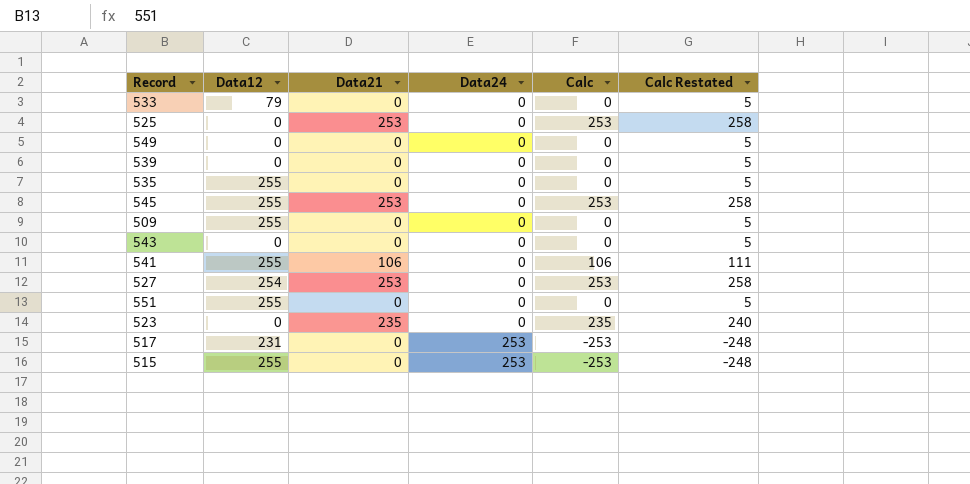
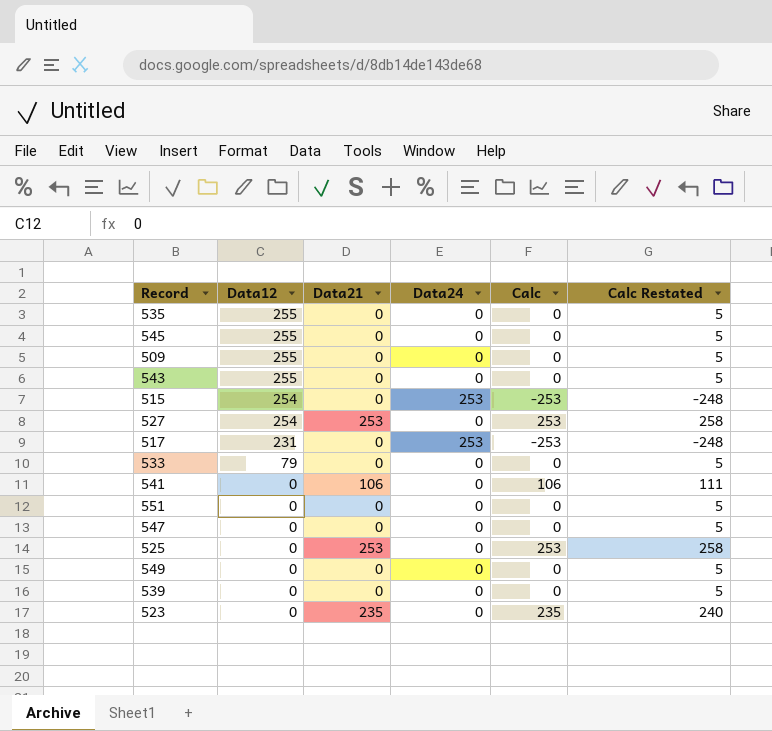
row order: Data24 ascending -> Data12 descending
545 | Data21: 253 -> 0
545 | Calc: 253 -> 0
545 | Calc Restated: 258 -> 5
543 | Data12: 0 -> 255
515 | Data12: 255 -> 254
541 | Data12: 255 -> 0
551 | Data12: 255 -> 0
row 547: none -> 0 | 0 | 0 | 0 | 5

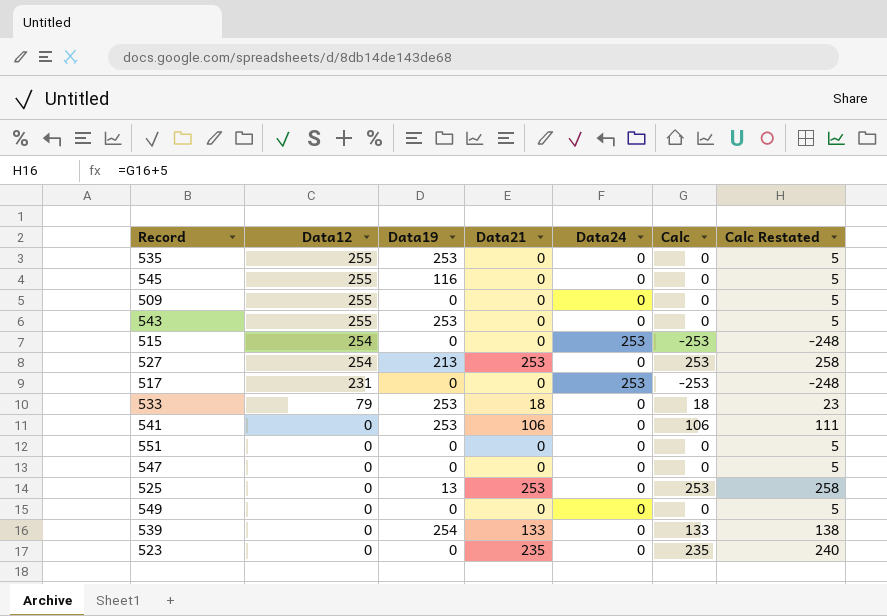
column Data19 | position: none -> 3
533 | Data21: 0 -> 18
533 | Calc: 0 -> 18
533 | Calc Restated: 5 -> 23
539 | Data21: 0 -> 133
539 | Calc: 0 -> 133
539 | Calc Restated: 5 -> 138

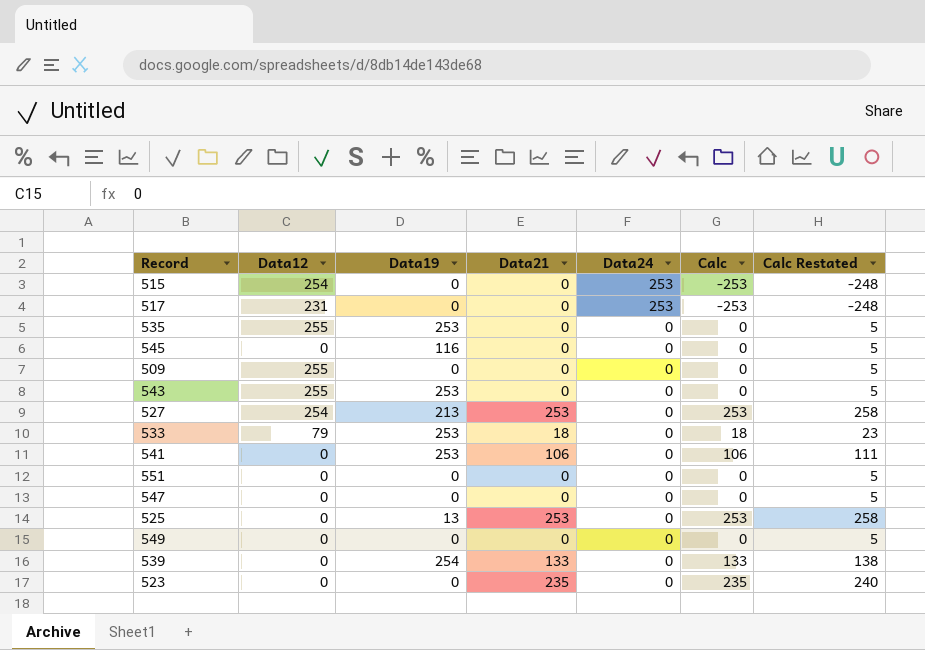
row order: Data12 descending -> Data24 descending
545 | Data12: 255 -> 0

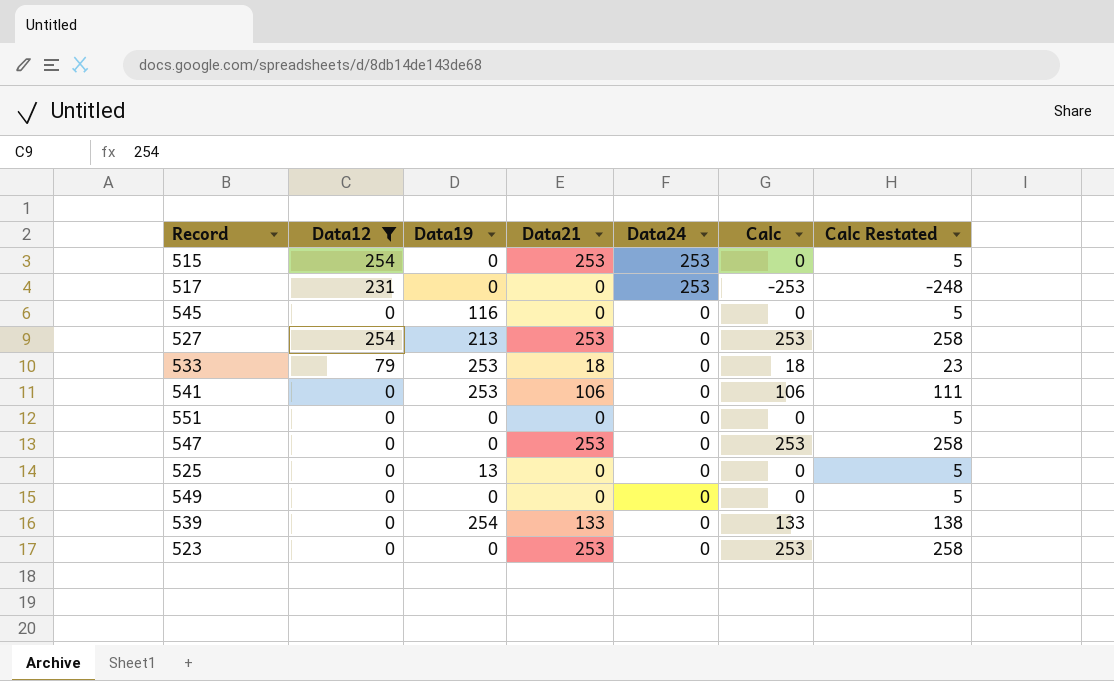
filter: none -> Data12 != 255
515 | Data21: 0 -> 253
515 | Calc: -253 -> 0
515 | Calc Restated: -248 -> 5
547 | Data21: 0 -> 253
547 | Calc: 0 -> 253
547 | Calc Restated: 5 -> 258
525 | Data21: 253 -> 0
525 | Calc: 253 -> 0
525 | Calc Restated: 258 -> 5
523 | Data21: 235 -> 253
523 | Calc: 235 -> 253
523 | Calc Restated: 240 -> 258

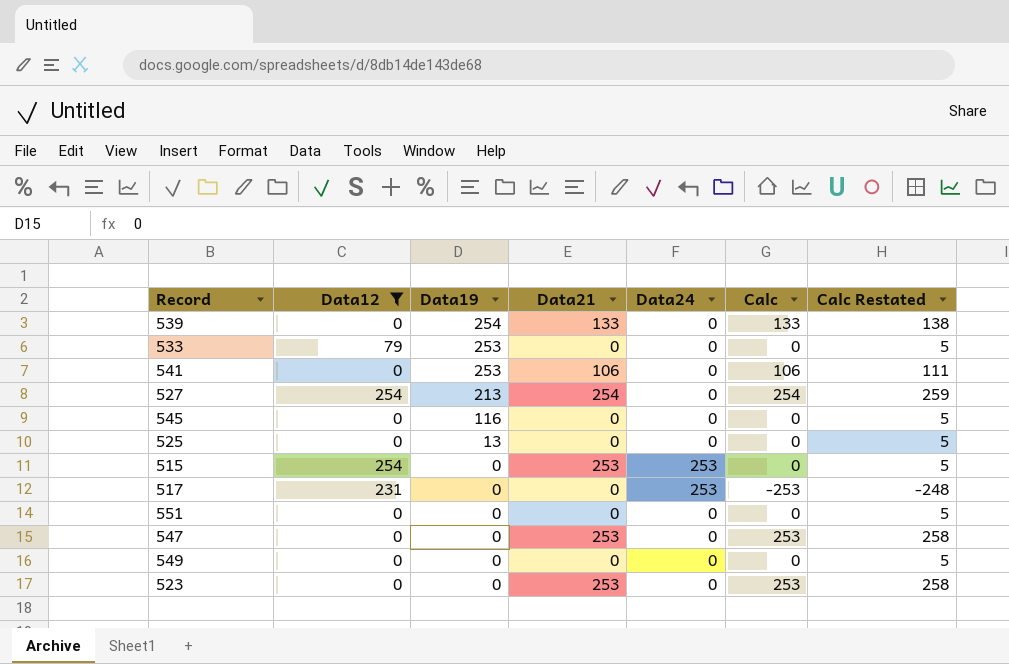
row order: Data24 descending -> Data19 descending
533 | Data21: 18 -> 0
533 | Calc: 18 -> 0
533 | Calc Restated: 23 -> 5
527 | Data21: 253 -> 254
527 | Calc: 253 -> 254
527 | Calc Restated: 258 -> 259

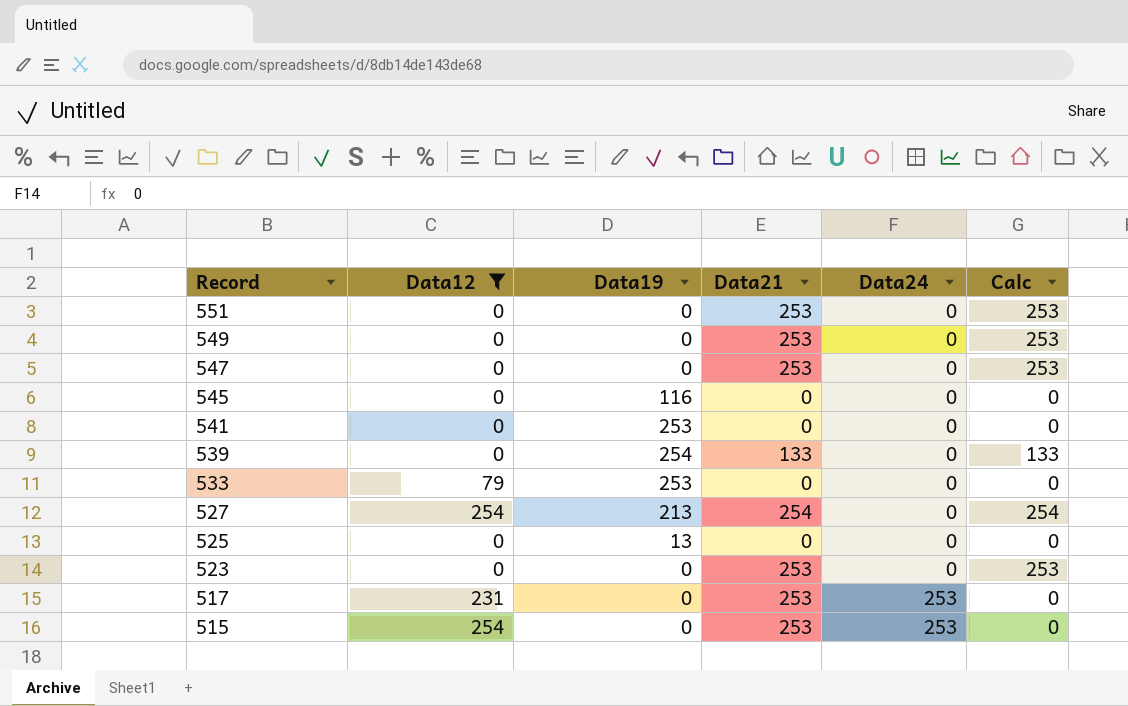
row order: Data19 descending -> Record descending
column Calc Restated | formula: [Calc] + 5 -> none
551 | Data21: 0 -> 253
551 | Calc: 0 -> 253
549 | Data21: 0 -> 253
549 | Calc: 0 -> 253
541 | Data21: 106 -> 0
541 | Calc: 106 -> 0
517 | Data21: 0 -> 253
517 | Calc: -253 -> 0

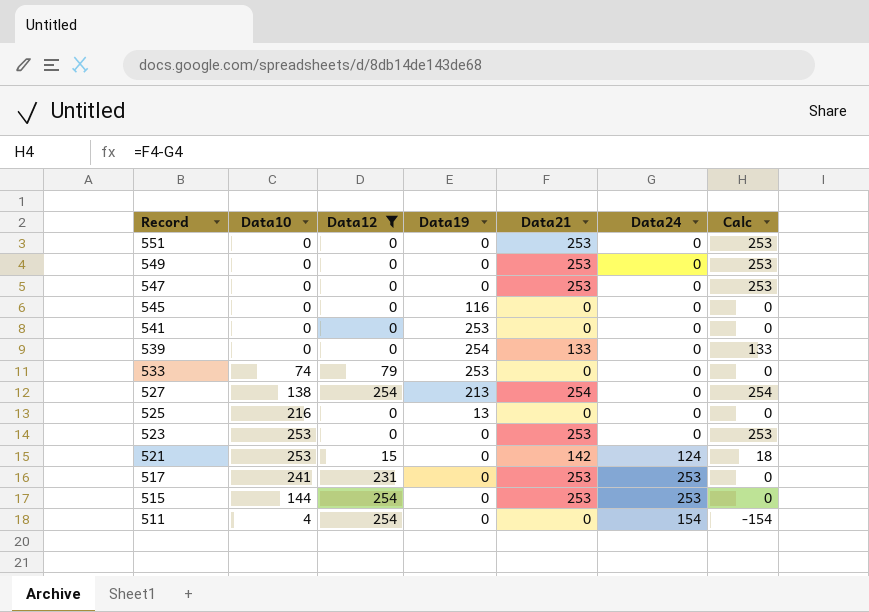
column Data10 | position: none -> 2
row 521: none -> 253 | 15 | 0 | 142 | 124 | 18
row 511: none -> 4 | 254 | 0 | 0 | 154 | -154

